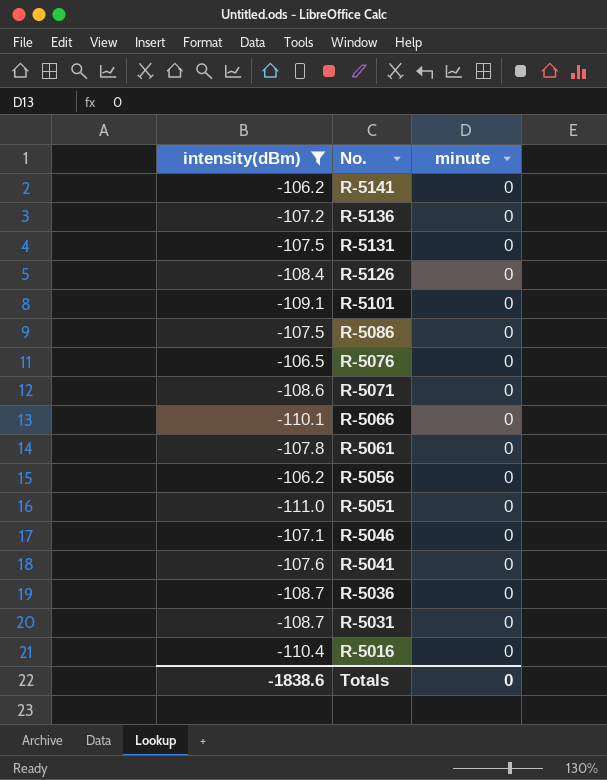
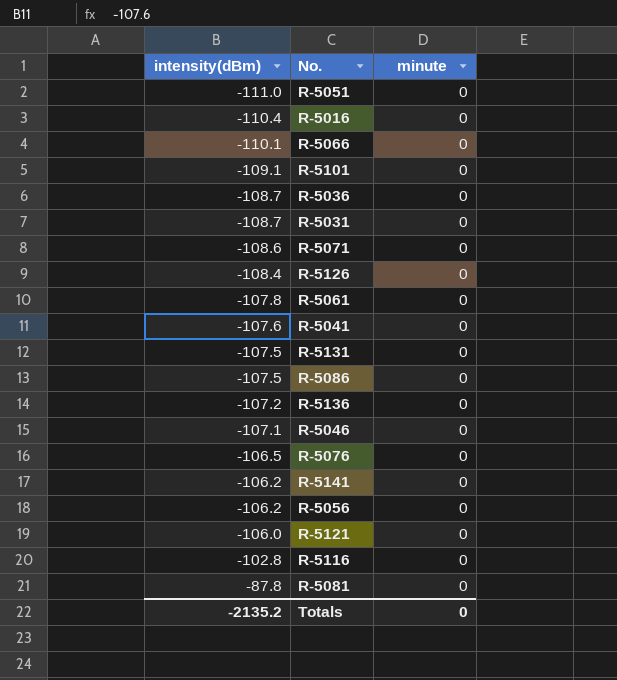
filter: intensity(dBm) <= -106.2 -> none
row order: No. descending -> intensity(dBm) ascending
Totals | intensity(dBm): -1838.6 -> -2135.2

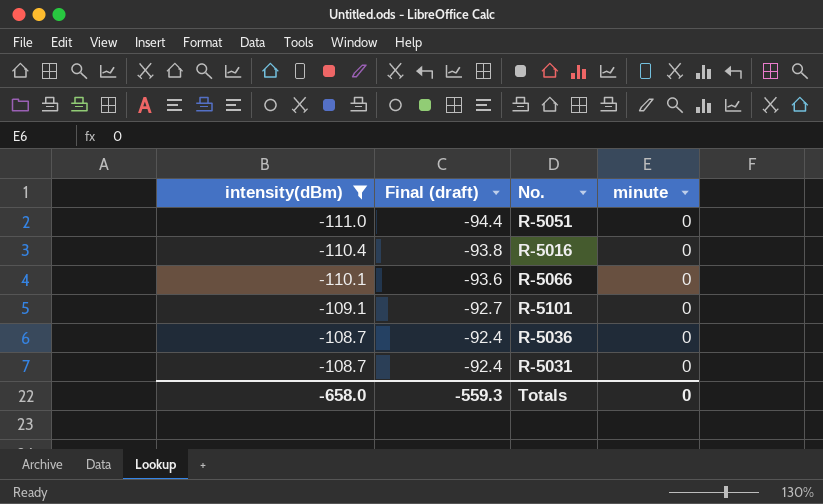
filter: none -> intensity(dBm) <= -108.7
column Final (draft) | formula: none -> [intensity(dBm)] * 0.85
Totals | intensity(dBm): -2135.2 -> -658.0

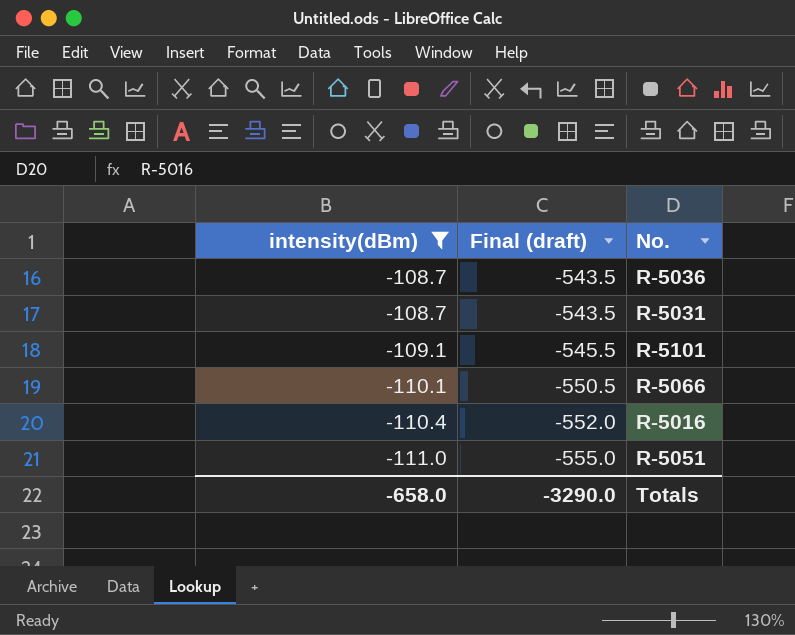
row order: intensity(dBm) ascending -> intensity(dBm) descending
column minute | position: 4 -> none
column Final (draft) | formula: [intensity(dBm)] * 0.85 -> [intensity(dBm)] * 5
Totals | Final (draft): -559.3 -> -3290.0

